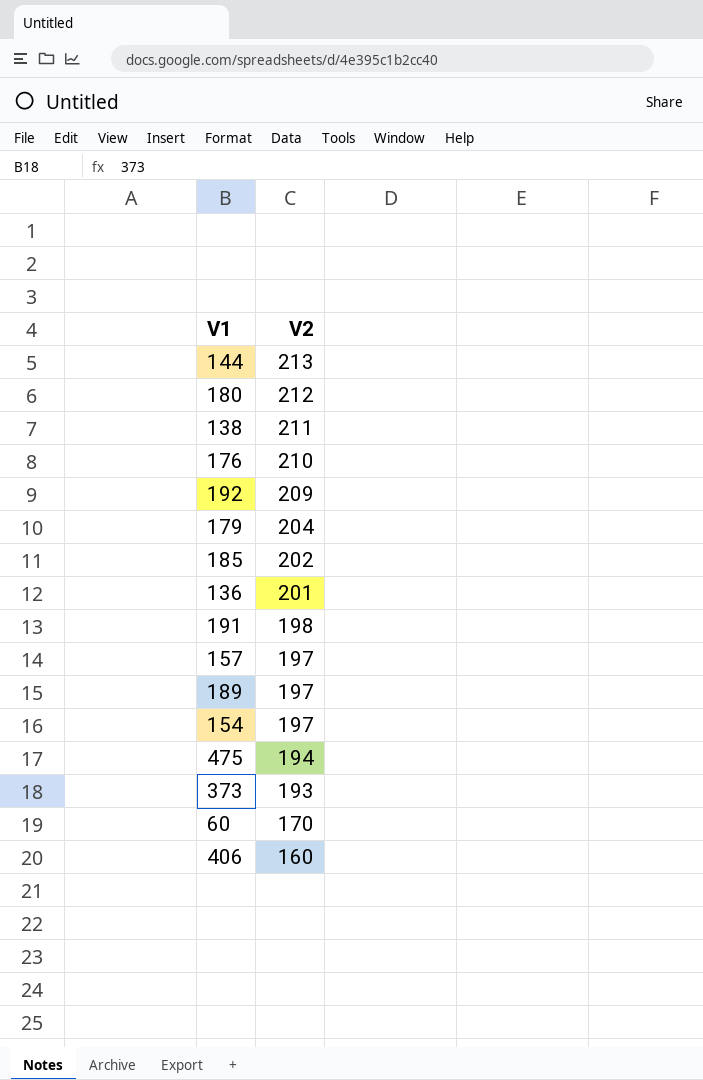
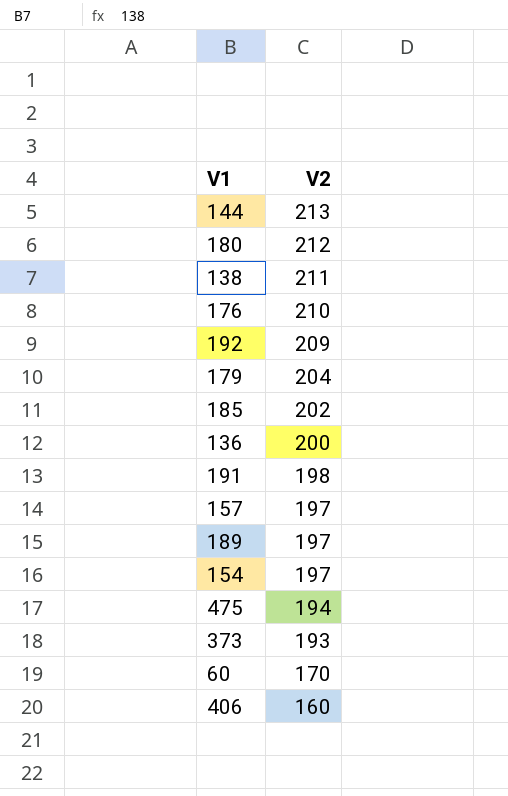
136 | V2: 201 -> 200

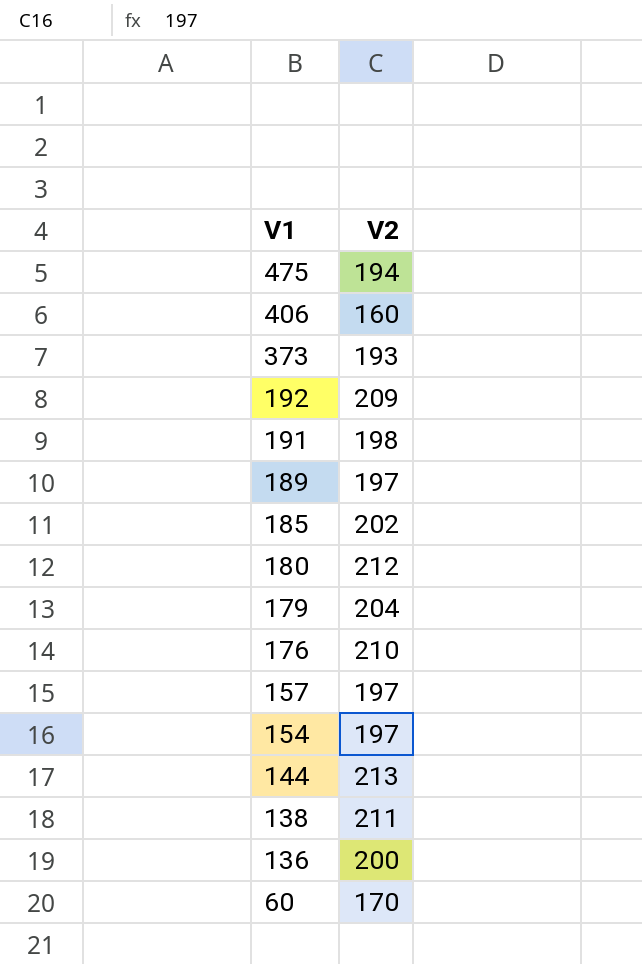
row order: V2 descending -> V1 descending

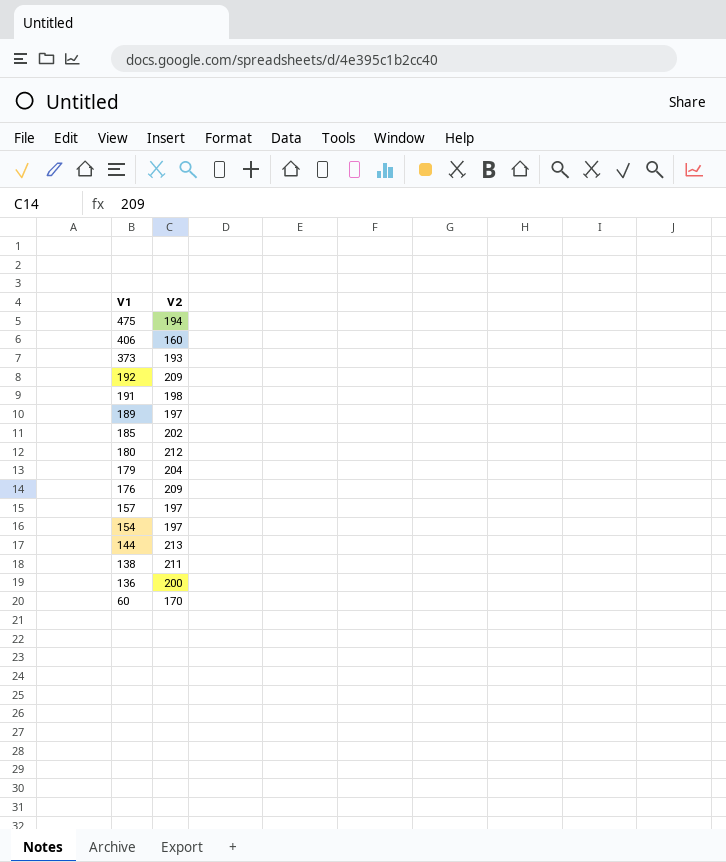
176 | V2: 210 -> 209

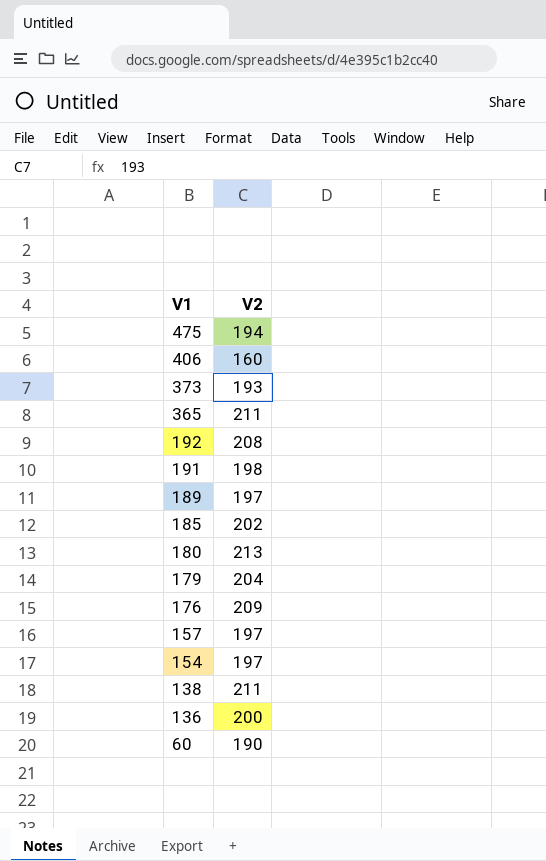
row 144: 213 -> none
row 365: none -> 211
192 | V2: 209 -> 208
180 | V2: 212 -> 213
60 | V2: 170 -> 190

